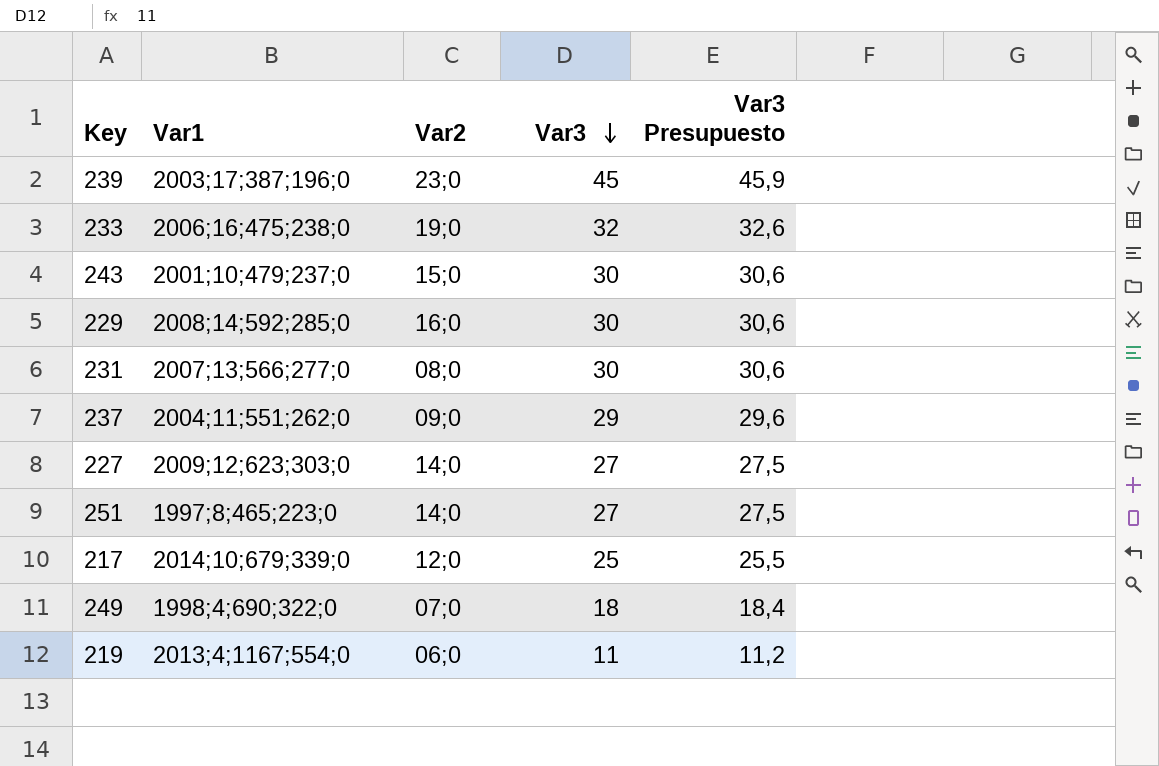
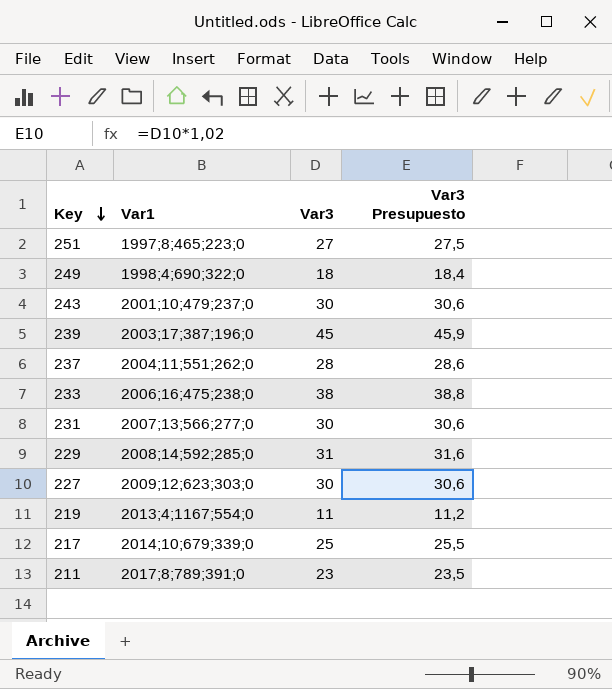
row order: Var3 descending -> Key descending
column Var2 | position: 3 -> none
237 | Var3: 29 -> 28
237 | Var3 Presupuesto: 29,6 -> 28,6
233 | Var3: 32 -> 38
233 | Var3 Presupuesto: 32,6 -> 38,8
229 | Var3: 30 -> 31
229 | Var3 Presupuesto: 30,6 -> 31,6
227 | Var3: 27 -> 30
227 | Var3 Presupuesto: 27,5 -> 30,6
row 211: none -> 2017;8;789;391;0 | 23 | 23,5

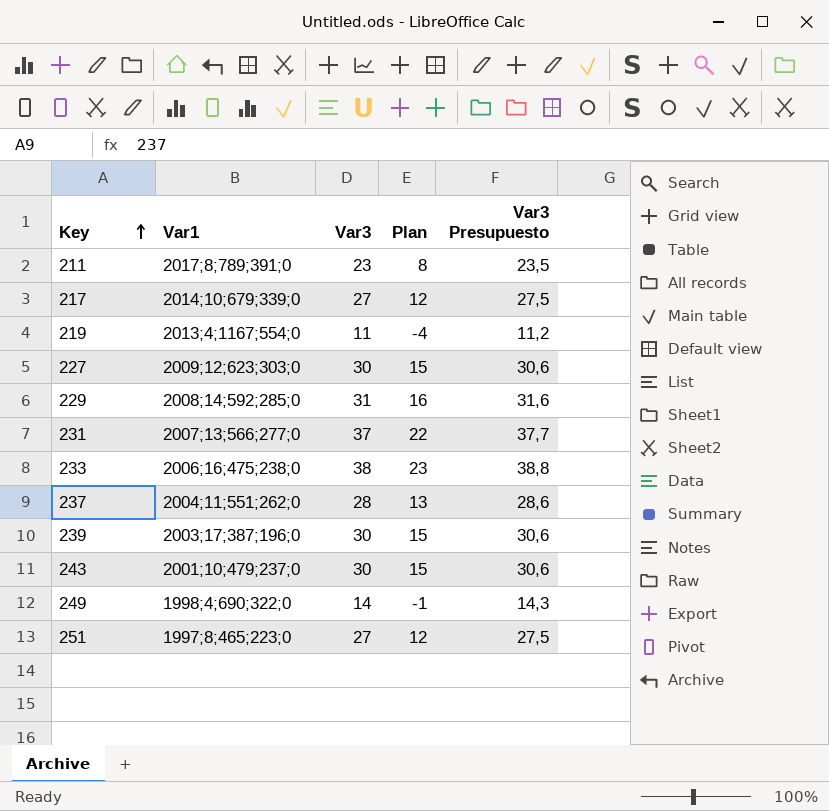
row order: Key descending -> Key ascending
column Plan | formula: none -> [Var3] - 15
217 | Var3: 25 -> 27
217 | Var3 Presupuesto: 25,5 -> 27,5
231 | Var3: 30 -> 37
231 | Var3 Presupuesto: 30,6 -> 37,7
239 | Var3: 45 -> 30
239 | Var3 Presupuesto: 45,9 -> 30,6
249 | Var3: 18 -> 14
249 | Var3 Presupuesto: 18,4 -> 14,3

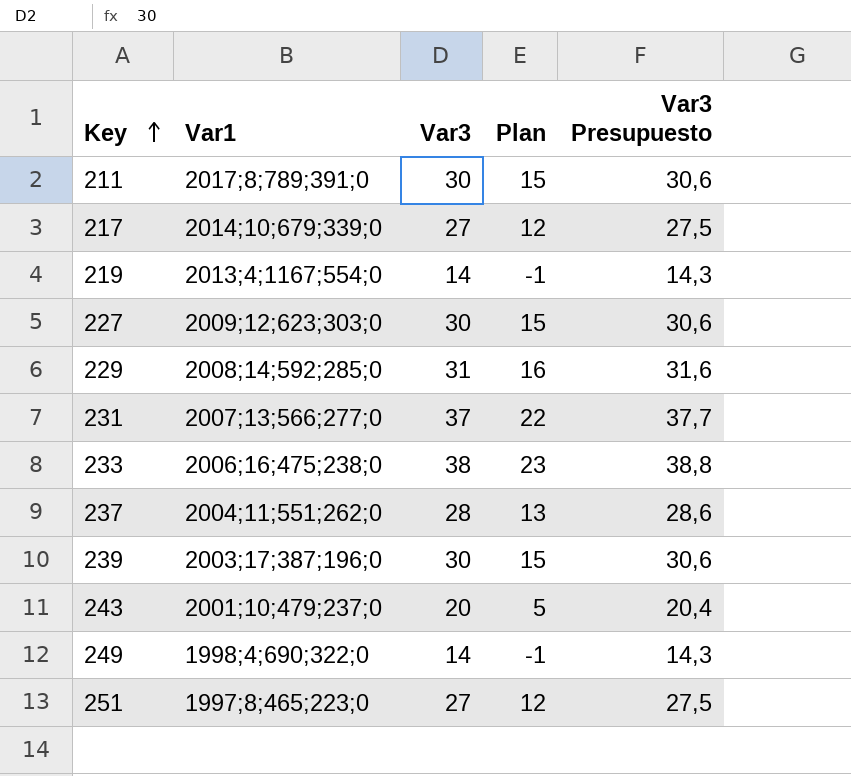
211 | Var3: 23 -> 30
211 | Plan: 8 -> 15
211 | Var3 Presupuesto: 23,5 -> 30,6
219 | Var3: 11 -> 14
219 | Plan: -4 -> -1
219 | Var3 Presupuesto: 11,2 -> 14,3
243 | Var3: 30 -> 20
243 | Plan: 15 -> 5
243 | Var3 Presupuesto: 30,6 -> 20,4

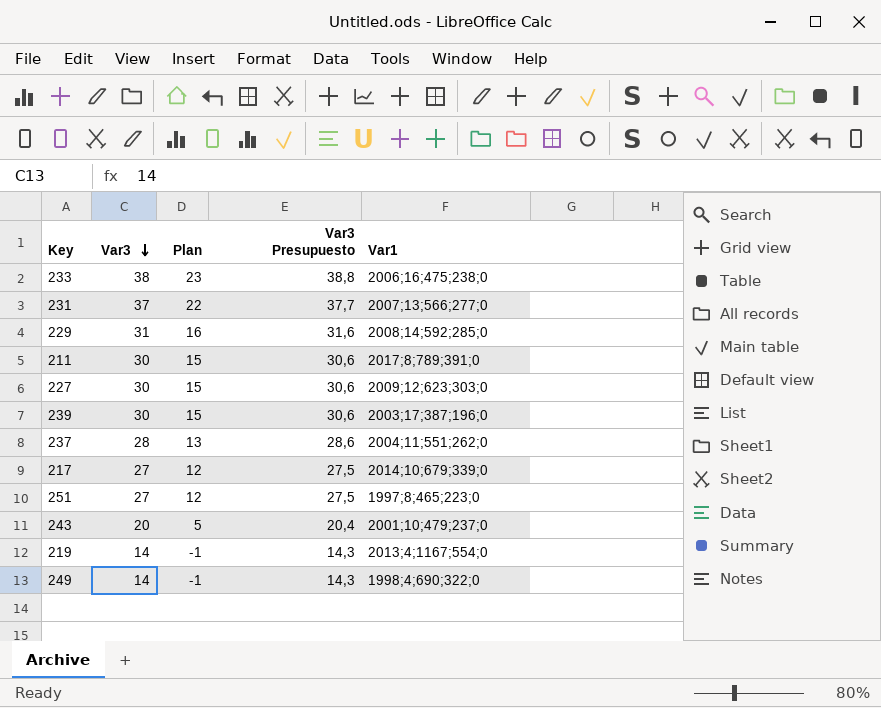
row order: Key ascending -> Var3 descending
column Var1 | position: 2 -> 5

